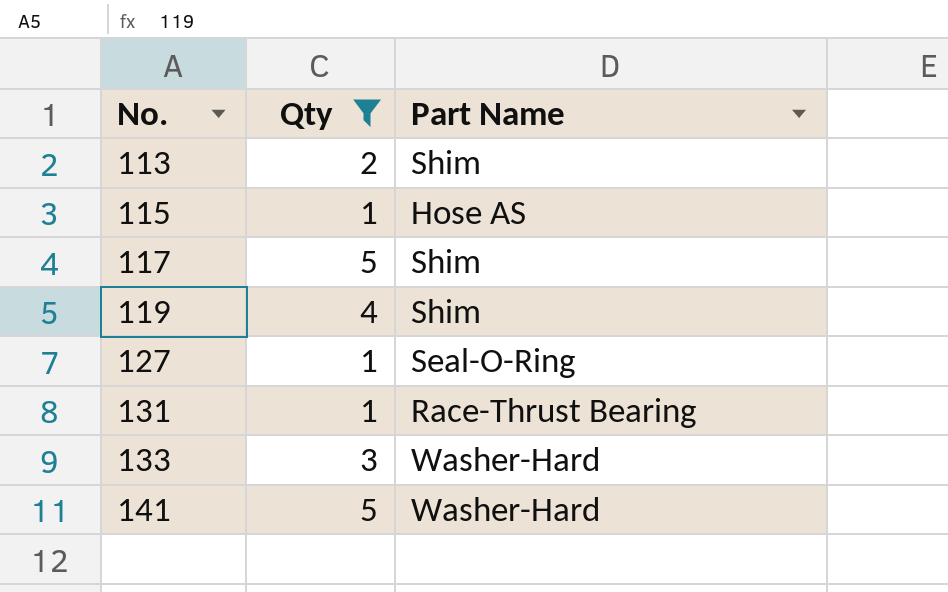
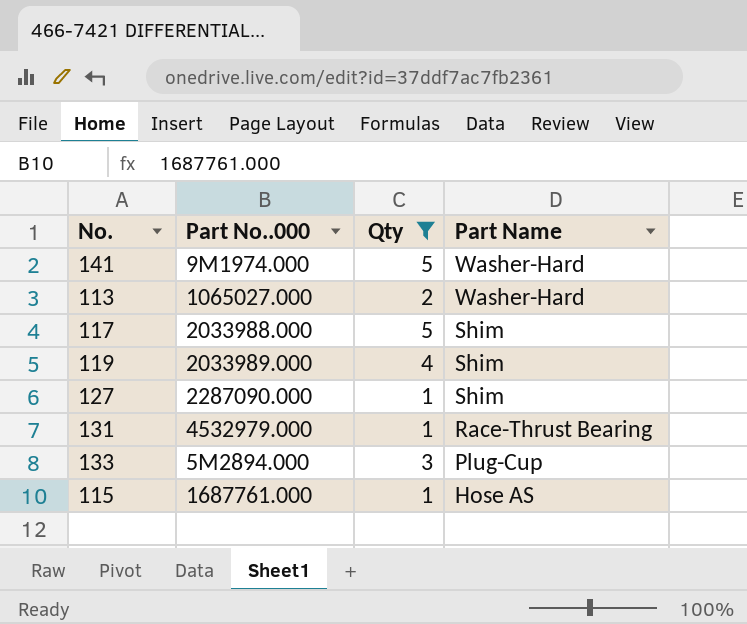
row order: No. ascending -> Part Name descending
column Part No..000 | position: none -> 2
113 | Part Name: Shim -> Washer-Hard
127 | Part Name: Seal-O-Ring -> Shim
133 | Part Name: Washer-Hard -> Plug-Cup

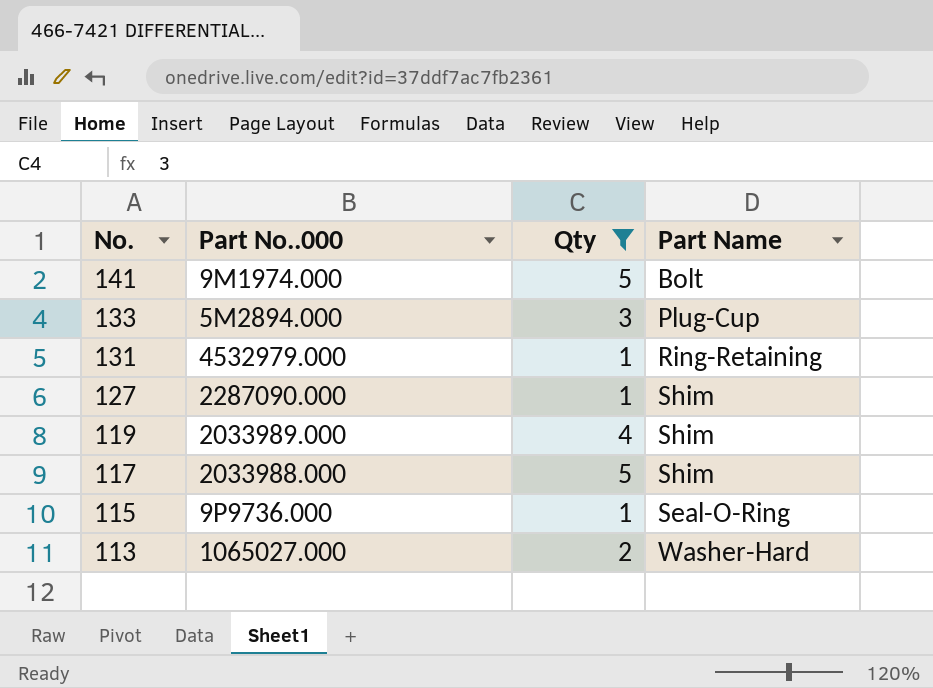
row order: Part Name descending -> No. descending
141 | Part Name: Washer-Hard -> Bolt
131 | Part Name: Race-Thrust Bearing -> Ring-Retaining
115 | Part No..000: 1687761.000 -> 9P9736.000
115 | Part Name: Hose AS -> Seal-O-Ring

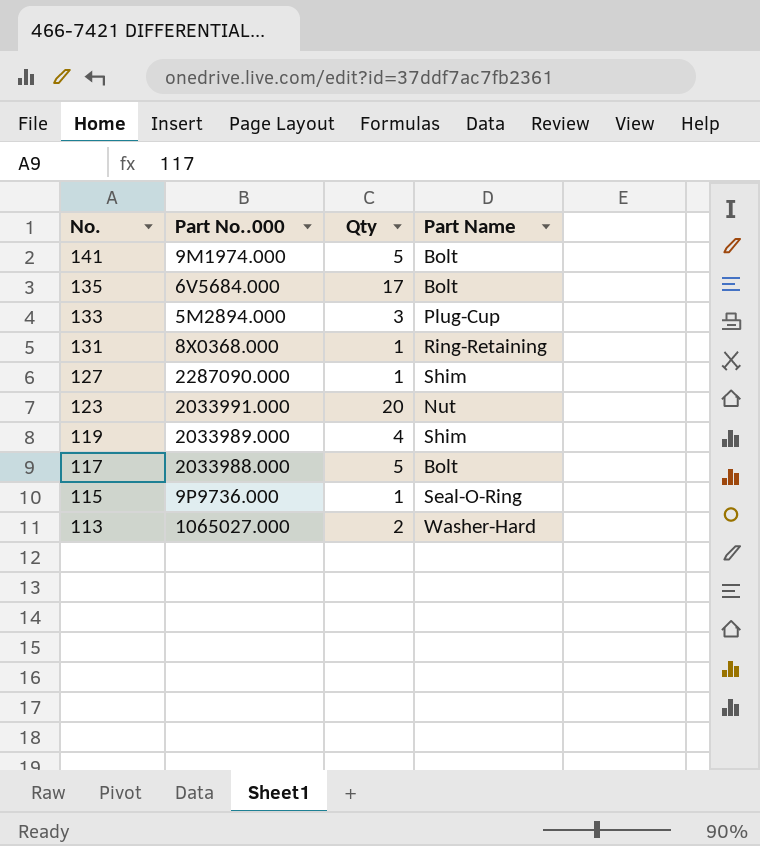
filter: Qty <= 5 -> none
131 | Part No..000: 4532979.000 -> 8X0368.000
117 | Part Name: Shim -> Bolt

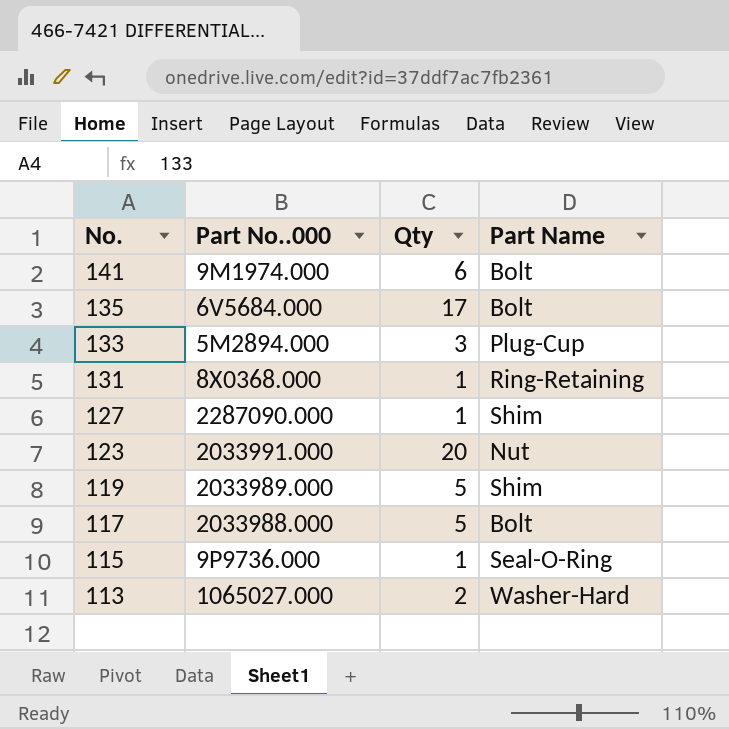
141 | Qty: 5 -> 6
119 | Qty: 4 -> 5

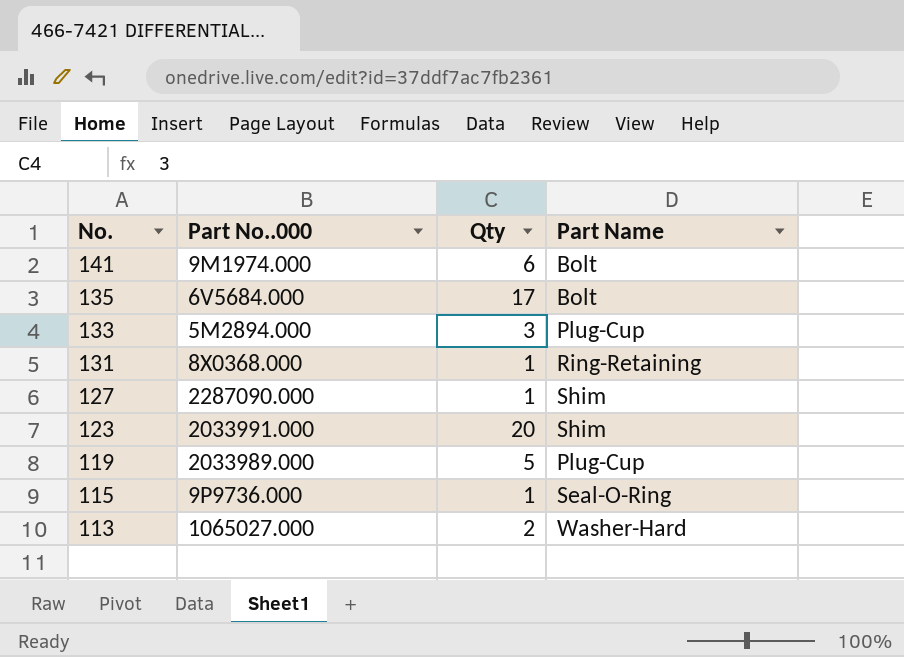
row 117: 2033988.000 | 5 | Bolt -> none
123 | Part Name: Nut -> Shim
119 | Part Name: Shim -> Plug-Cup

